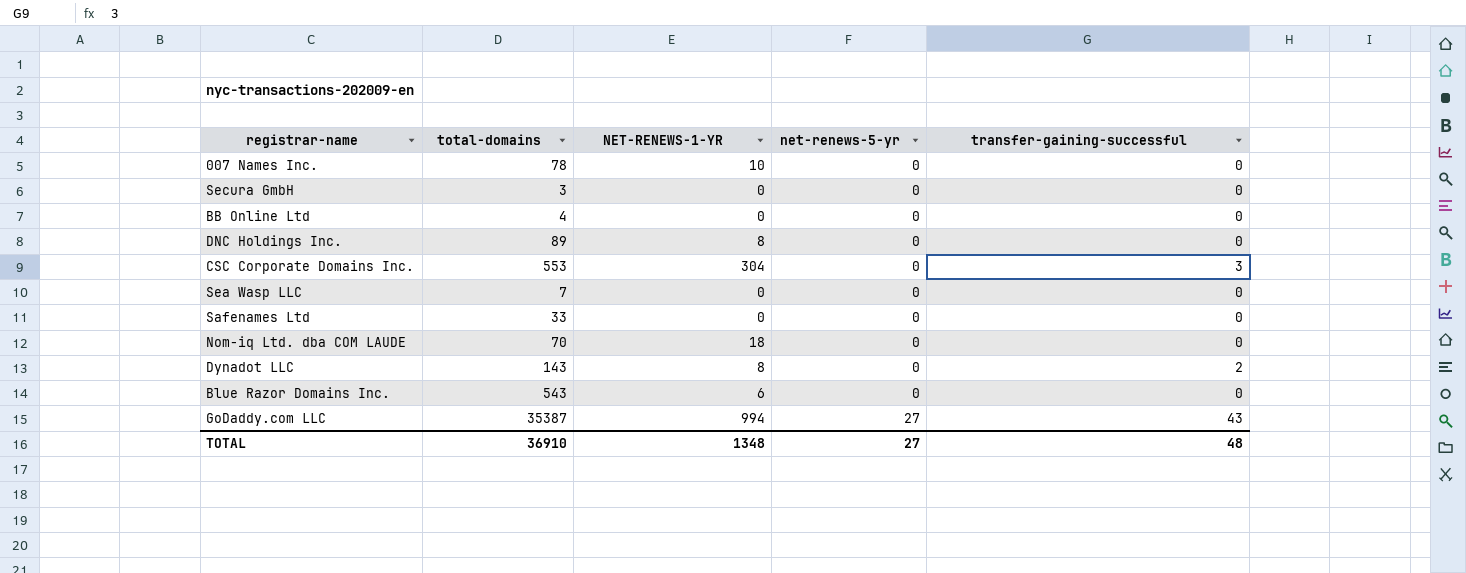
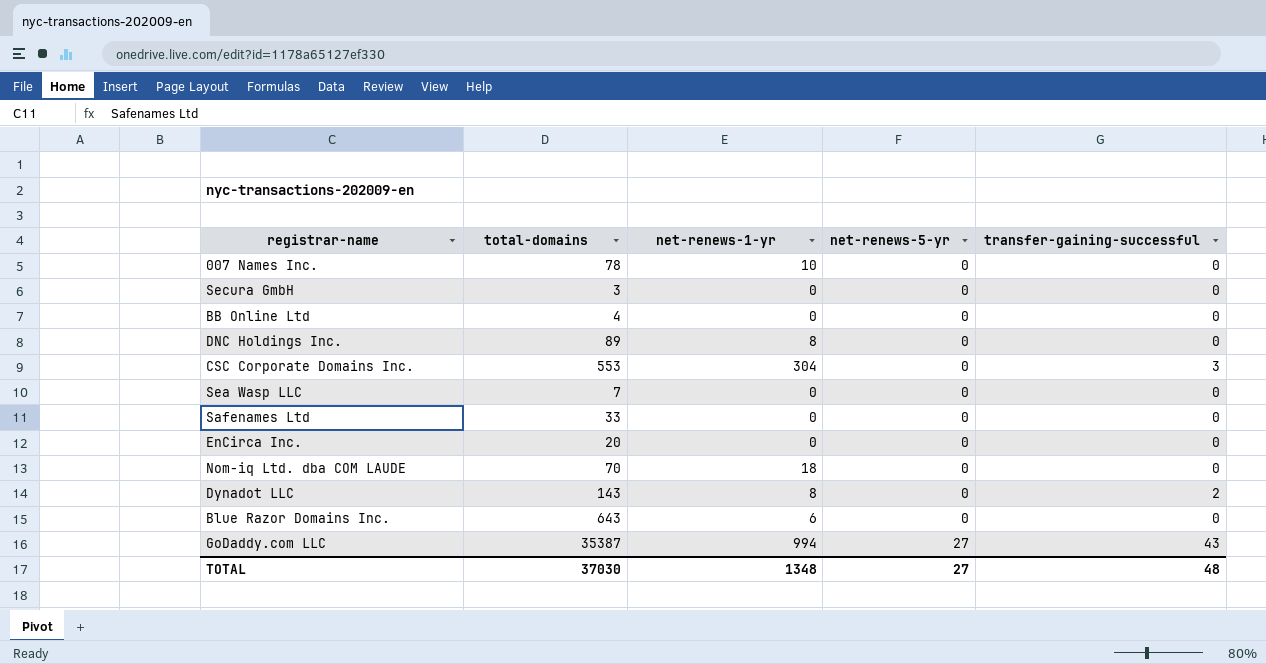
column name: NET-RENEWS-1-YR -> net-renews-1-yr
row EnCirca Inc.: none -> 20 | 0 | 0 | 0
Blue Razor Domains Inc. | total-domains: 543 -> 643
TOTAL | total-domains: 36910 -> 37030

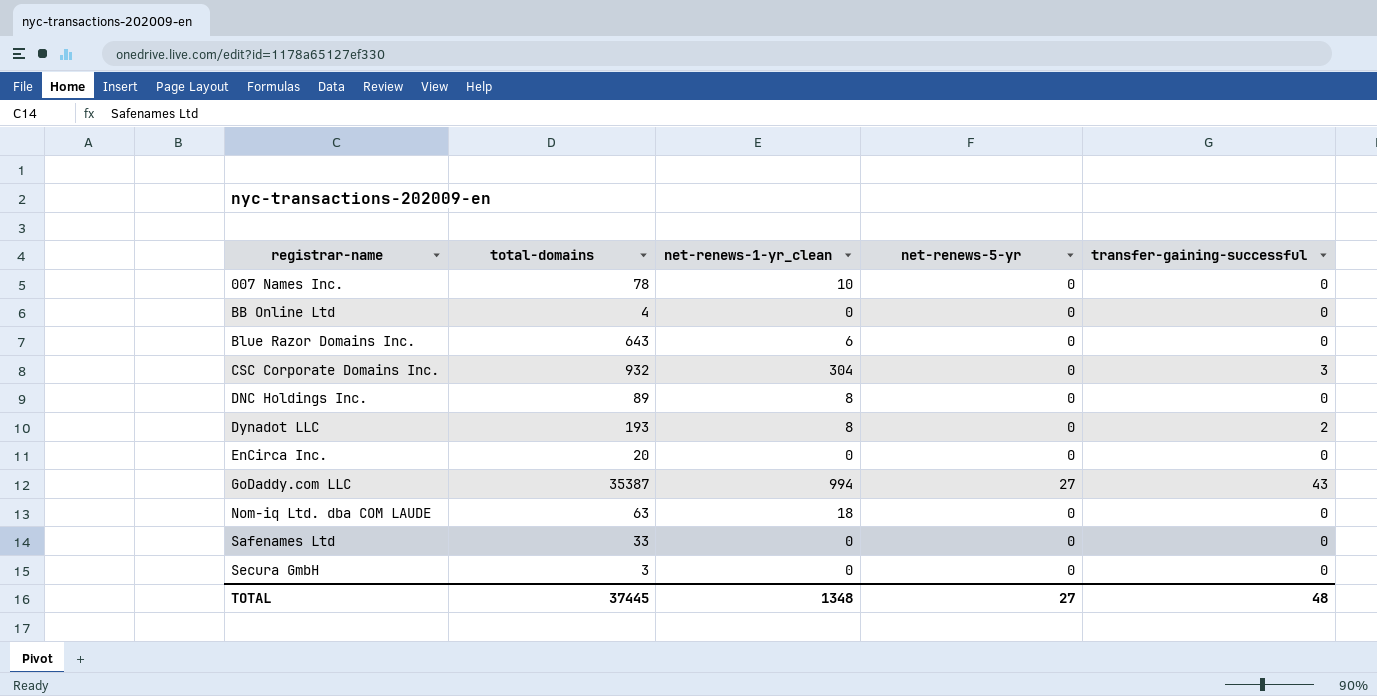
row order: net-renews-5-yr ascending -> registrar-name ascending
column name: net-renews-1-yr -> net-renews-1-yr_clean
row Sea Wasp LLC: 7 | 0 | 0 | 0 -> none
CSC Corporate Domains Inc. | total-domains: 553 -> 932
Dynadot LLC | total-domains: 143 -> 193
Nom-iq Ltd. dba COM LAUDE | total-domains: 70 -> 63
TOTAL | total-domains: 37030 -> 37445

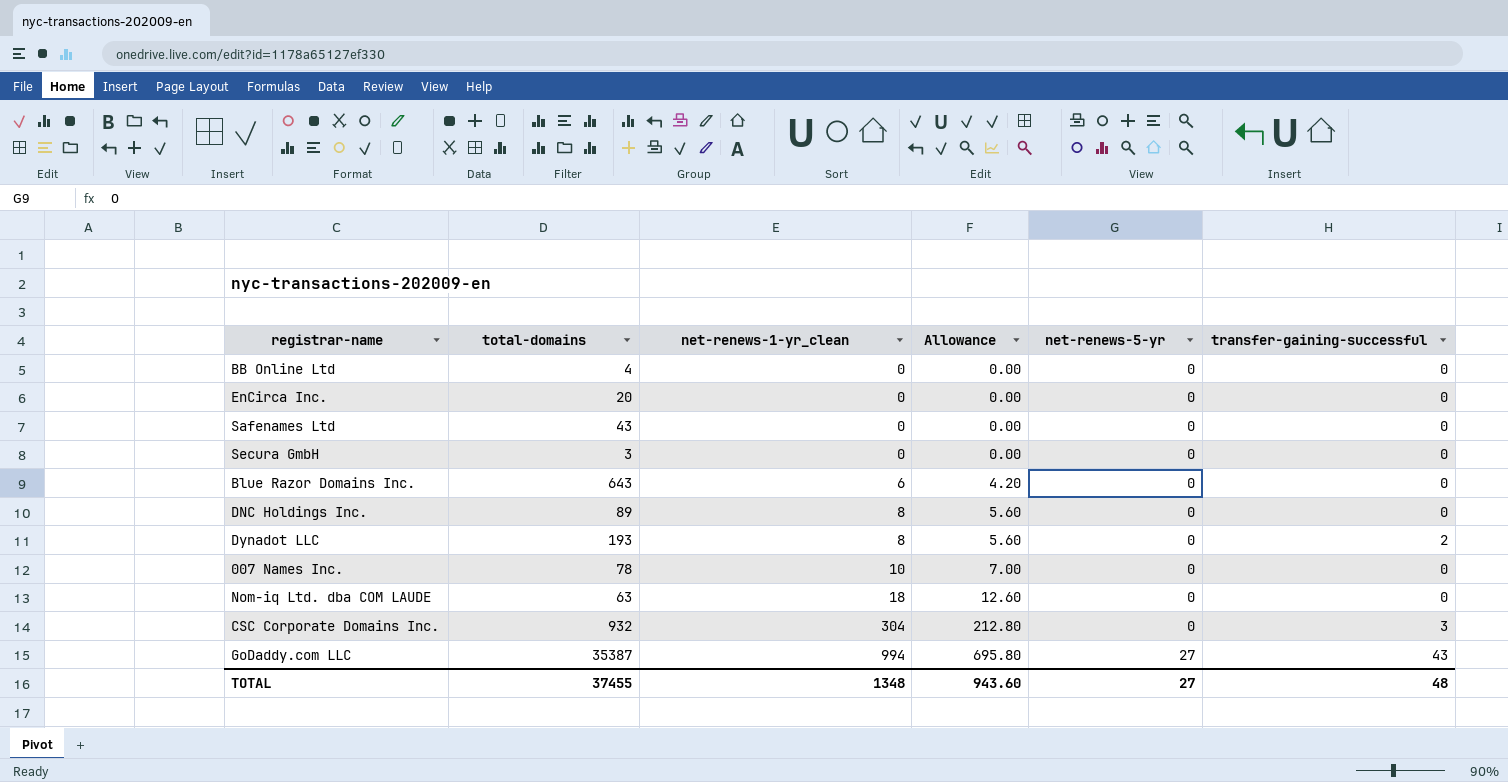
row order: registrar-name ascending -> net-renews-1-yr_clean ascending
column Allowance | formula: none -> [net-renews-1-yr_clean] * 0.7
Safenames Ltd | total-domains: 33 -> 43
TOTAL | total-domains: 37445 -> 37455

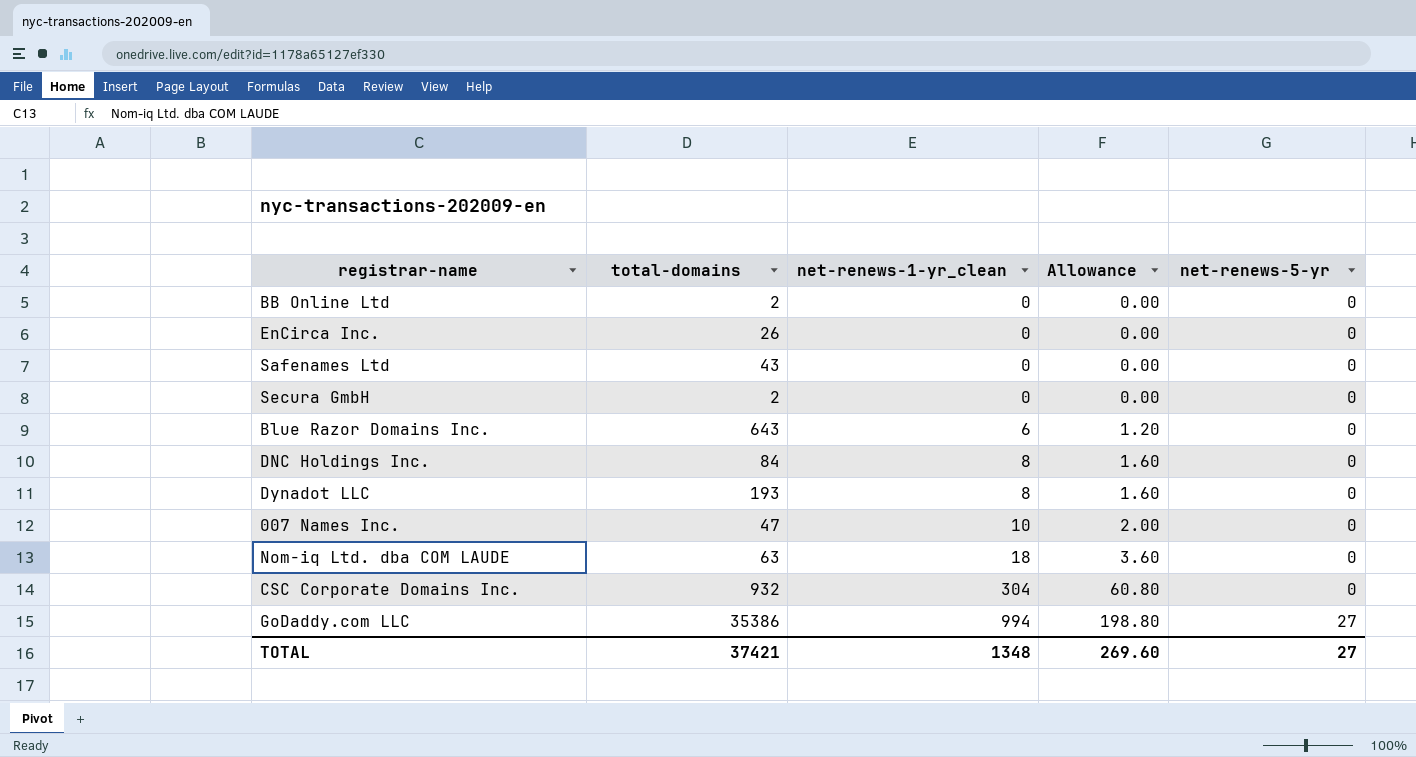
column transfer-gaining-successful | position: 6 -> none
column Allowance | formula: [net-renews-1-yr_clean] * 0.7 -> [net-renews-1-yr_clean] * 0.2
BB Online Ltd | total-domains: 4 -> 2
EnCirca Inc. | total-domains: 20 -> 26
Secura GmbH | total-domains: 3 -> 2
DNC Holdings Inc. | total-domains: 89 -> 84
007 Names Inc. | total-domains: 78 -> 47
GoDaddy.com LLC | total-domains: 35387 -> 35386
TOTAL | total-domains: 37455 -> 37421
TOTAL | Allowance: 943.60 -> 269.60

